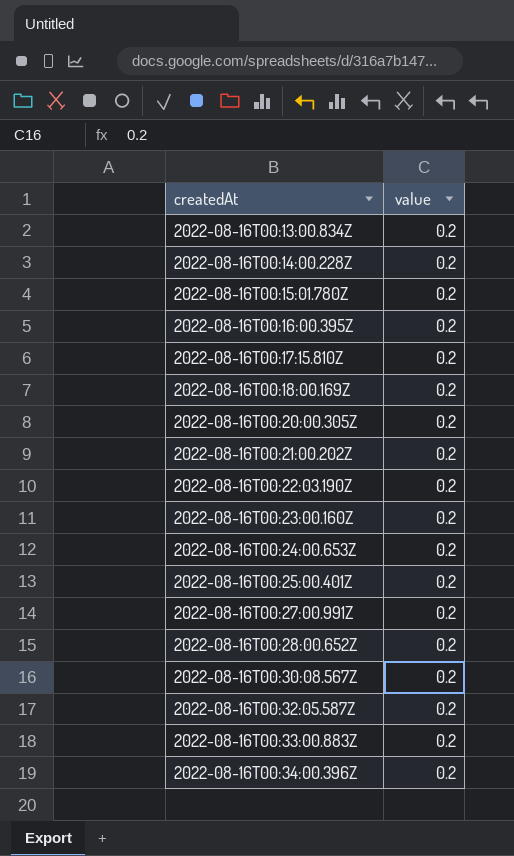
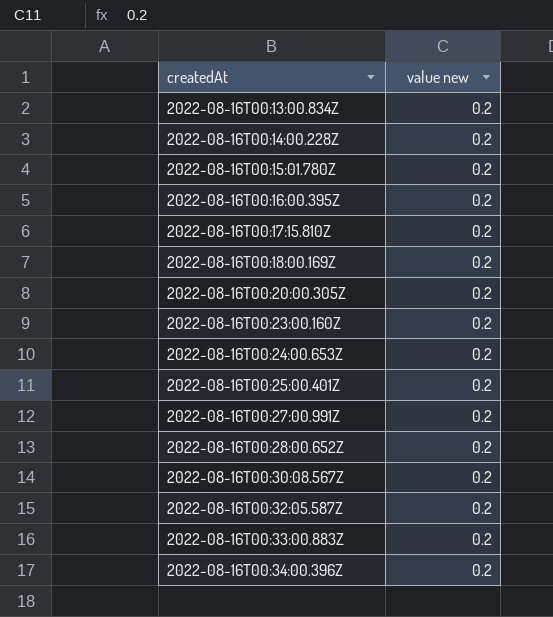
column name: value -> value new
row 2022-08-16T00:21:00.202Z: 0.2 -> none
row 2022-08-16T00:22:03.190Z: 0.2 -> none

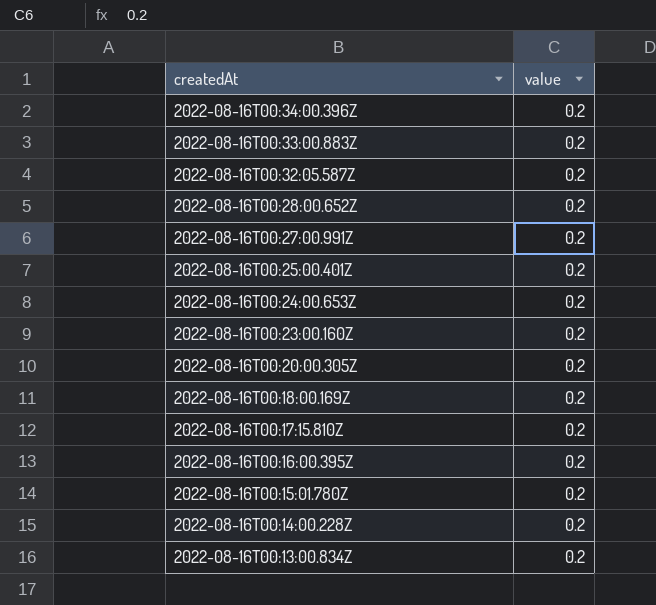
row order: createdAt ascending -> createdAt descending
column name: value new -> value
row 2022-08-16T00:30:08.567Z: 0.2 -> none

